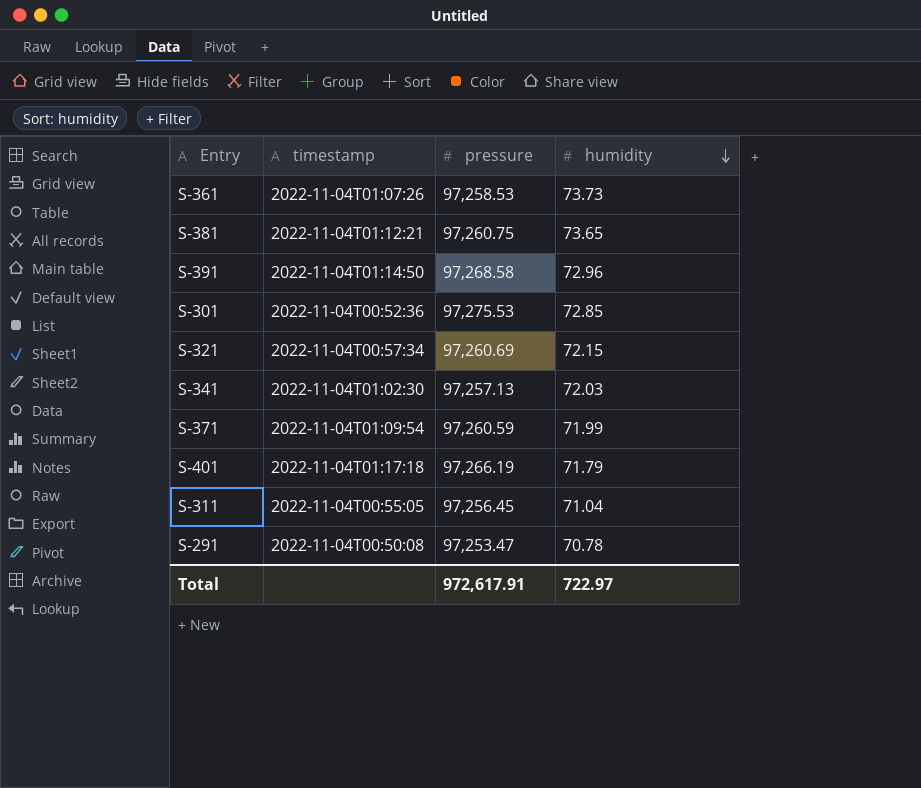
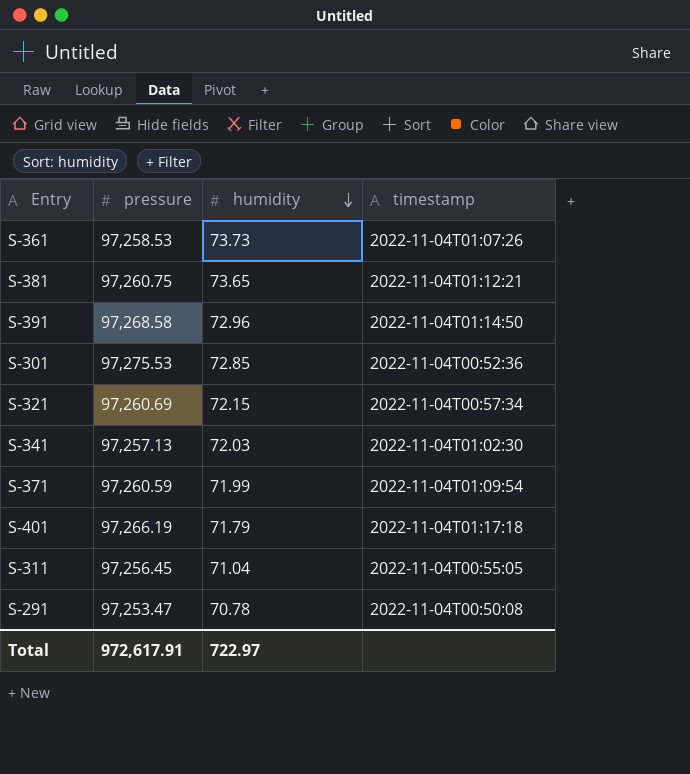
column timestamp | position: 2 -> 4

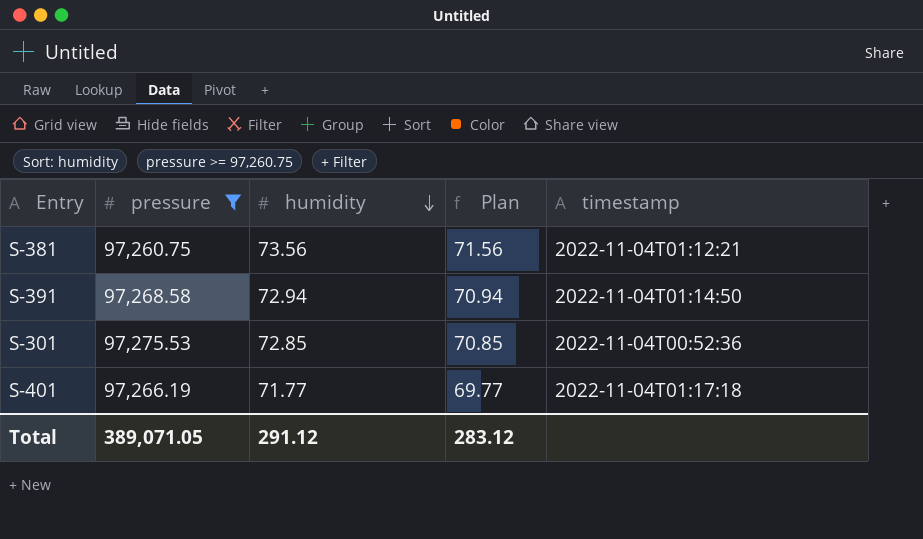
filter: none -> pressure >= 97,260.75
column Plan | formula: none -> [humidity] - 2
S-381 | humidity: 73.65 -> 73.56
S-391 | humidity: 72.96 -> 72.94
S-401 | humidity: 71.79 -> 71.77
Total | pressure: 972,617.91 -> 389,071.05
Total | humidity: 722.97 -> 291.12

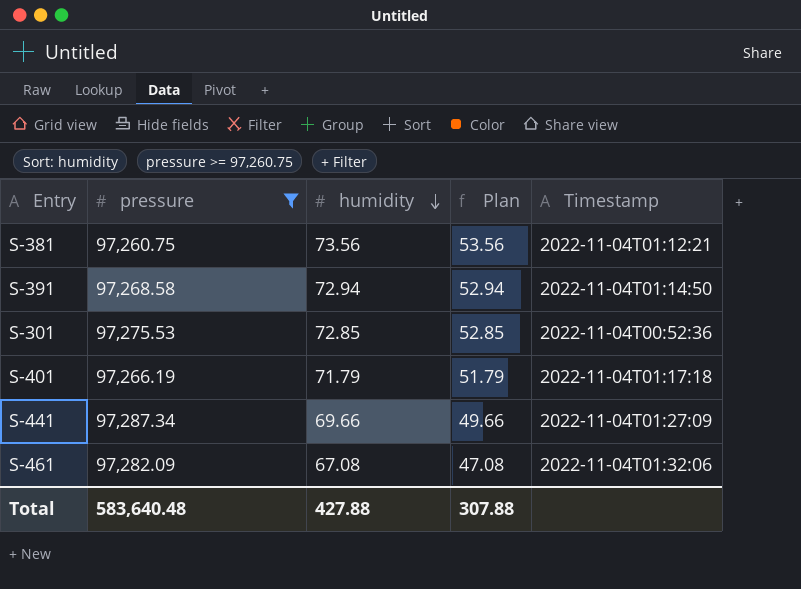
column Plan | formula: [humidity] - 2 -> [humidity] - 20
column name: timestamp -> Timestamp
S-401 | humidity: 71.77 -> 71.79
row S-441: none -> 97,287.34 | 69.66 | 49.66 | 2022-11-04T01:27:09
row S-461: none -> 97,282.09 | 67.08 | 47.08 | 2022-11-04T01:32:06
Total | pressure: 389,071.05 -> 583,640.48
Total | humidity: 291.12 -> 427.88
Total | Plan: 283.12 -> 307.88

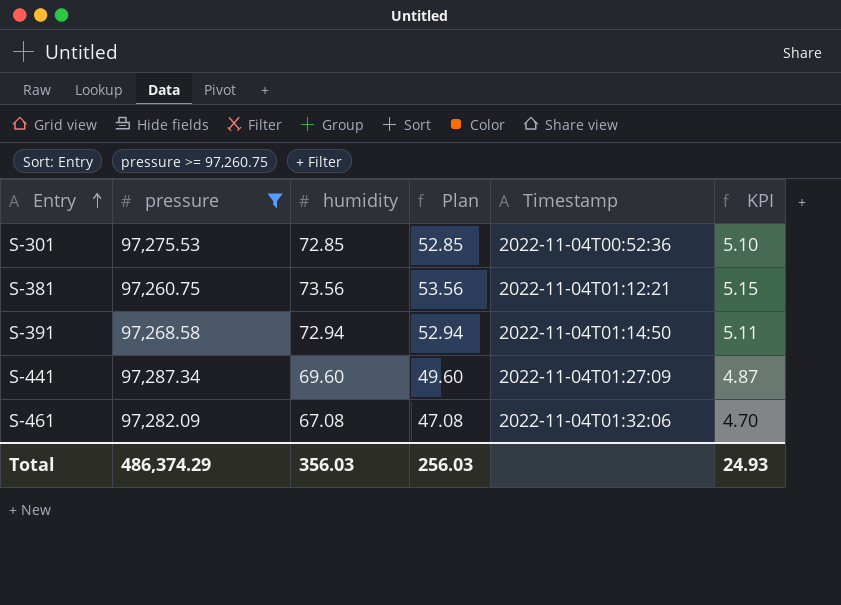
row order: humidity descending -> Entry ascending
column KPI | formula: none -> [humidity] * 0.07
row S-401: 97,266.19 | 71.79 | 51.79 | 2022-11-04T01:17:18 -> none
S-441 | humidity: 69.66 -> 69.60
S-441 | Plan: 49.66 -> 49.60
Total | pressure: 583,640.48 -> 486,374.29
Total | humidity: 427.88 -> 356.03
Total | Plan: 307.88 -> 256.03

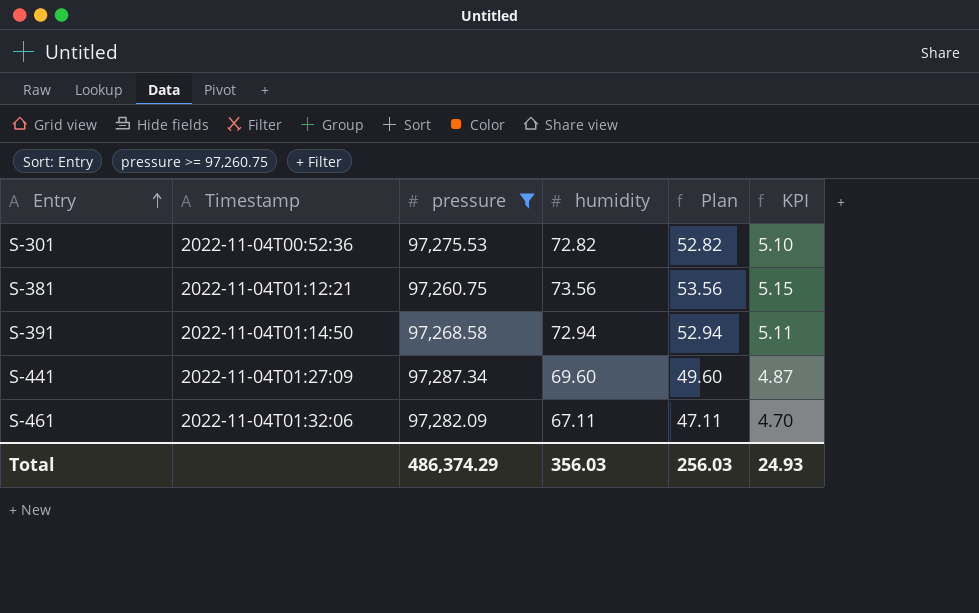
column Timestamp | position: 5 -> 2
S-301 | humidity: 72.85 -> 72.82
S-301 | Plan: 52.85 -> 52.82
S-461 | humidity: 67.08 -> 67.11
S-461 | Plan: 47.08 -> 47.11

